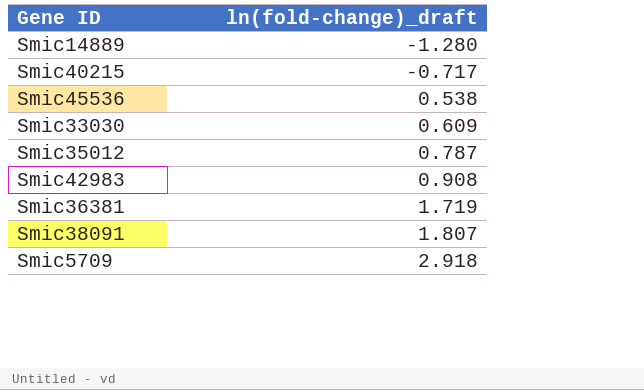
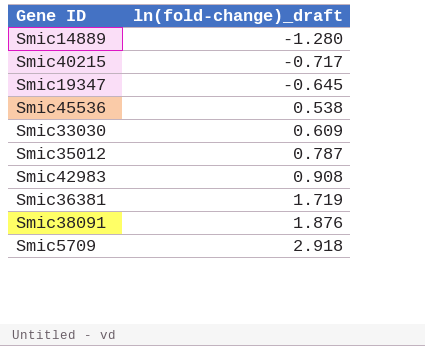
row Smic19347: none -> -0.645
Smic38091 | ln(fold-change)_draft: 1.807 -> 1.876

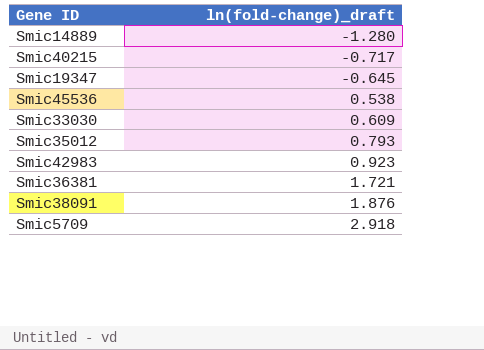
Smic35012 | ln(fold-change)_draft: 0.787 -> 0.793
Smic42983 | ln(fold-change)_draft: 0.908 -> 0.923
Smic36381 | ln(fold-change)_draft: 1.719 -> 1.721

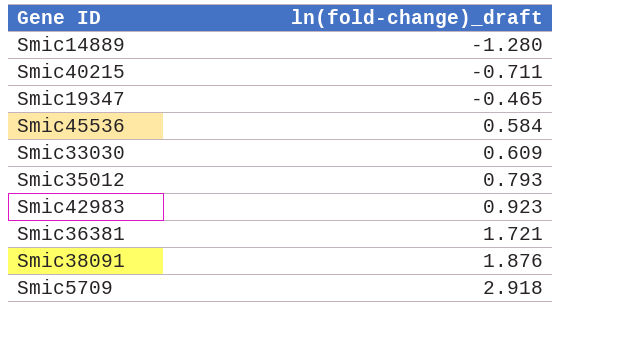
Smic40215 | ln(fold-change)_draft: -0.717 -> -0.711
Smic19347 | ln(fold-change)_draft: -0.645 -> -0.465
Smic45536 | ln(fold-change)_draft: 0.538 -> 0.584

